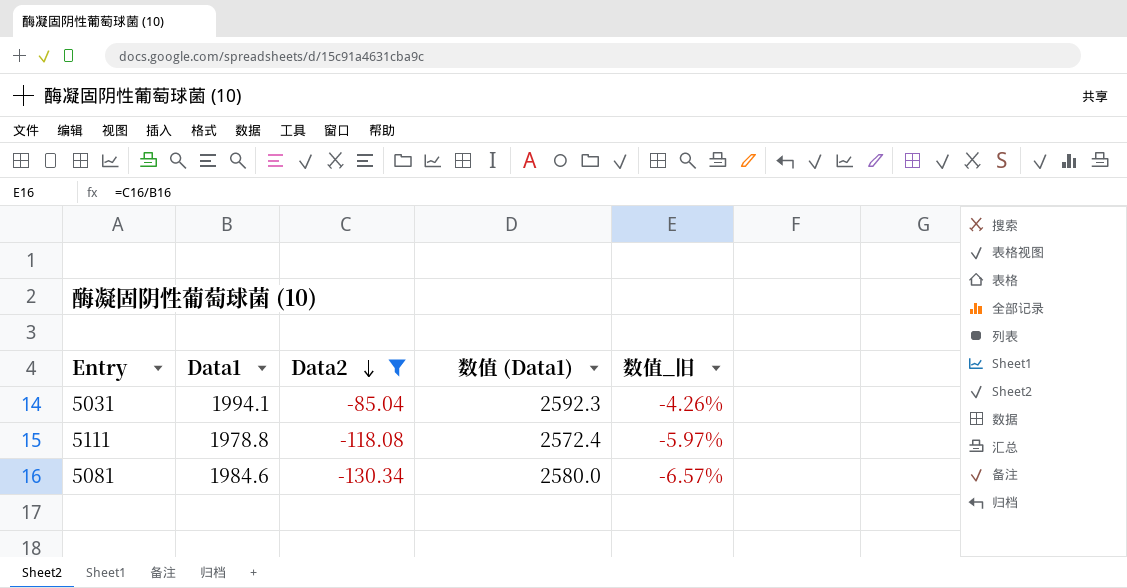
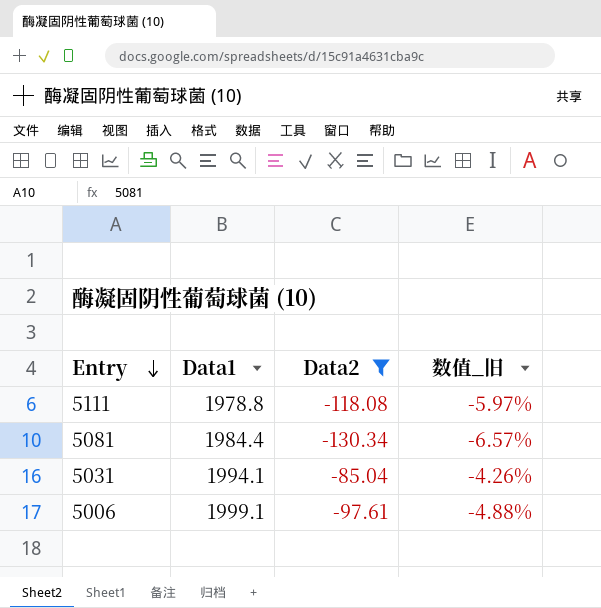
row order: Data2 descending -> Entry descending
column 数值 (Data1) | formula: [Data1] * 1.3 -> none
5081 | Data1: 1984.6 -> 1984.4
row 5006: none -> 1999.1 | -97.61 | -4.88%

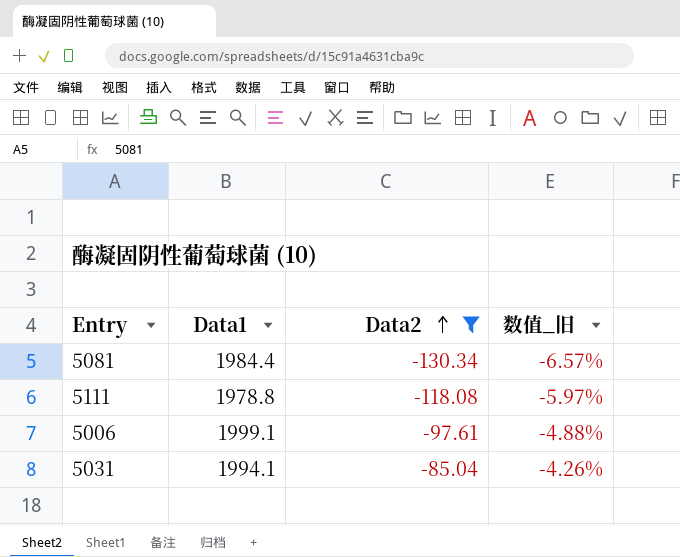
row order: Entry descending -> Data2 ascending

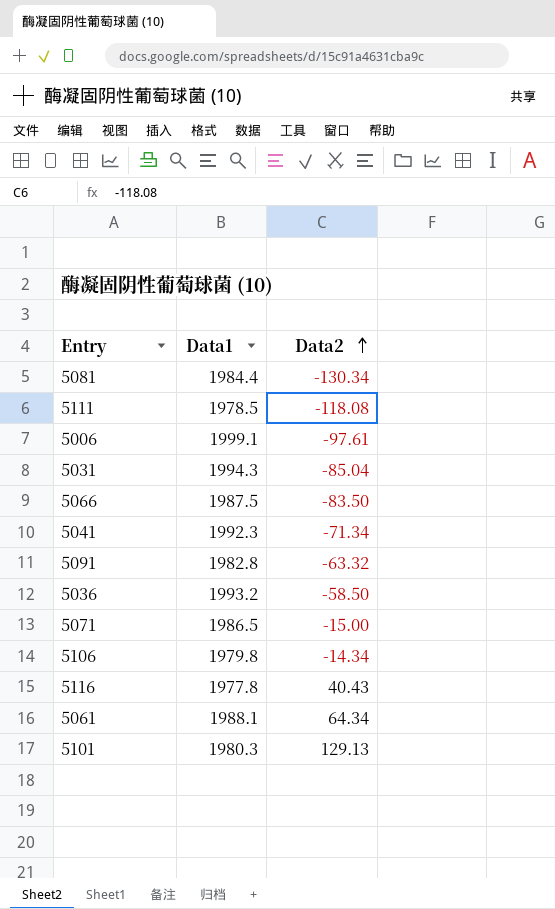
filter: Data2 <= -85.04 -> none
column 数值_旧 | formula: [Data2] / [Data1] -> none
5111 | Data1: 1978.8 -> 1978.5
5031 | Data1: 1994.1 -> 1994.3

